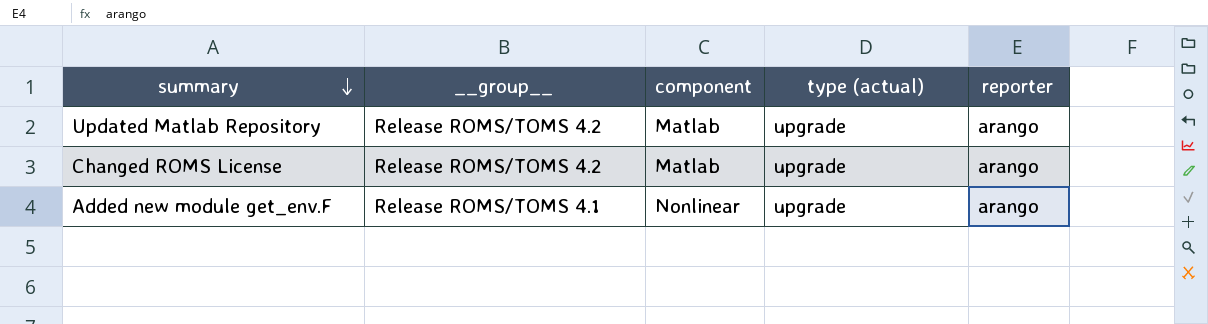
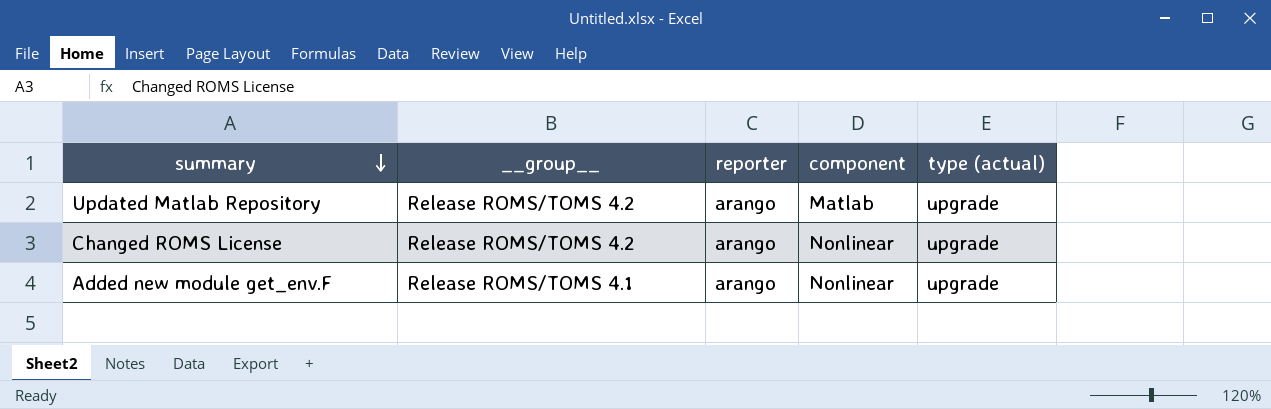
column reporter | position: 5 -> 3
Changed ROMS License | component: Matlab -> Nonlinear

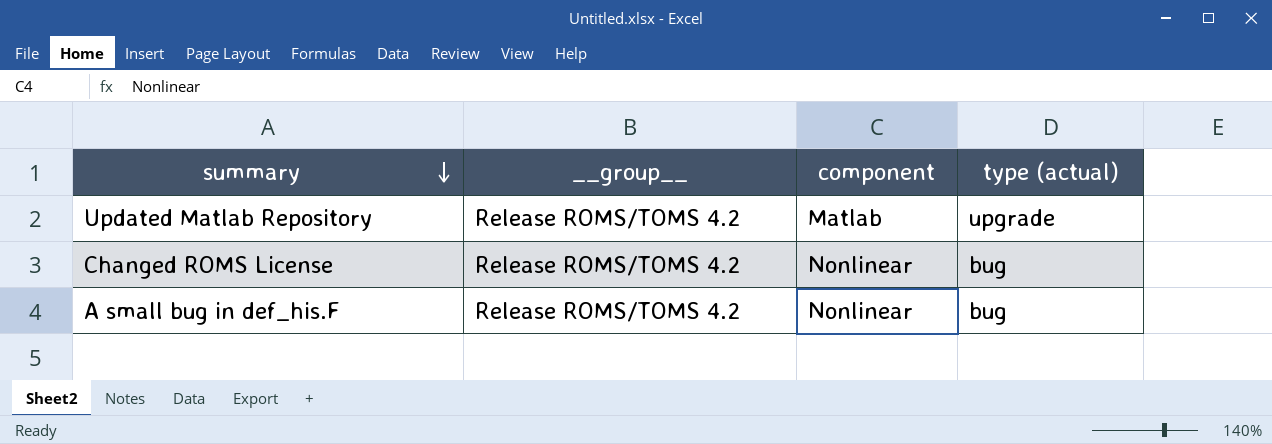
column reporter | position: 3 -> none
row Added new module get_env.F: Release ROMS/TOMS 4.1 | arango | Nonlinear | upgrade -> none
Changed ROMS License | type (actual): upgrade -> bug
row A small bug in def_his.F: none -> Release ROMS/TOMS 4.2 | Nonlinear | bug

